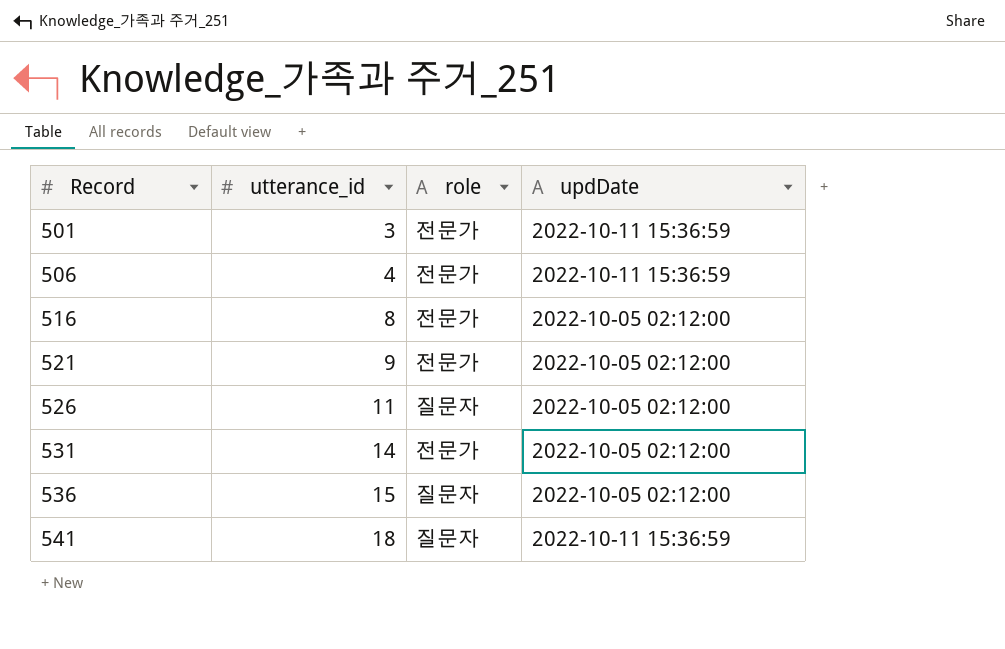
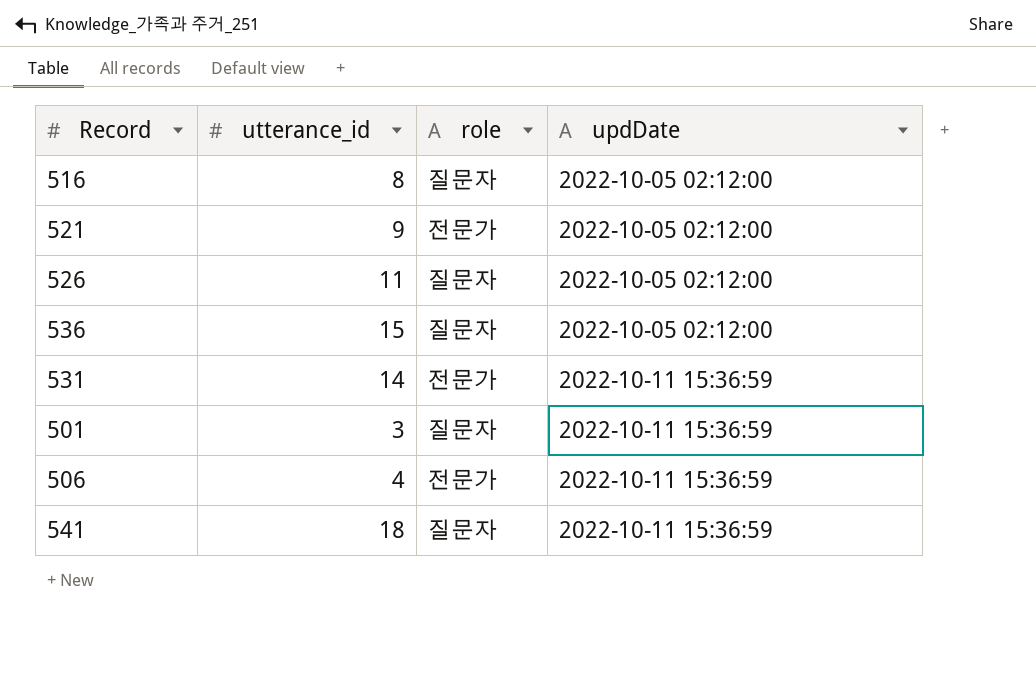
row order: Record ascending -> updDate ascending
516 | role: 전문가 -> 질문자
531 | updDate: 2022-10-05 02:12:00 -> 2022-10-11 15:36:59
501 | role: 전문가 -> 질문자

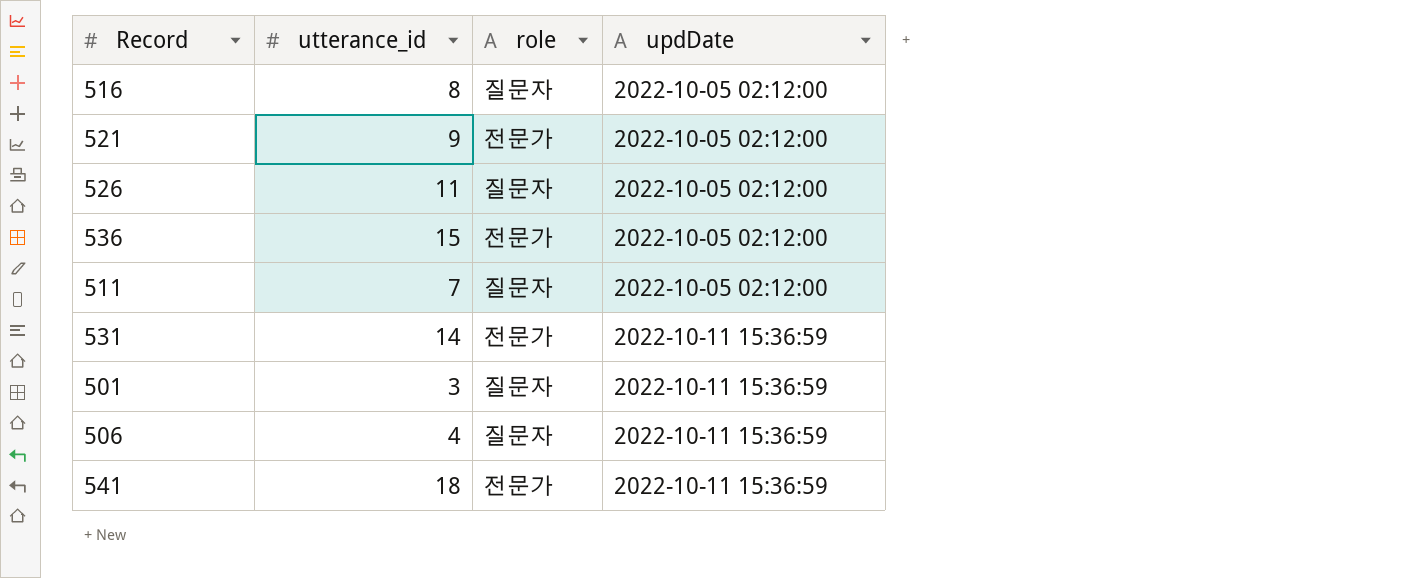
536 | role: 질문자 -> 전문가
row 511: none -> 7 | 질문자 | 2022-10-05 02:12:00
506 | role: 전문가 -> 질문자
541 | role: 질문자 -> 전문가

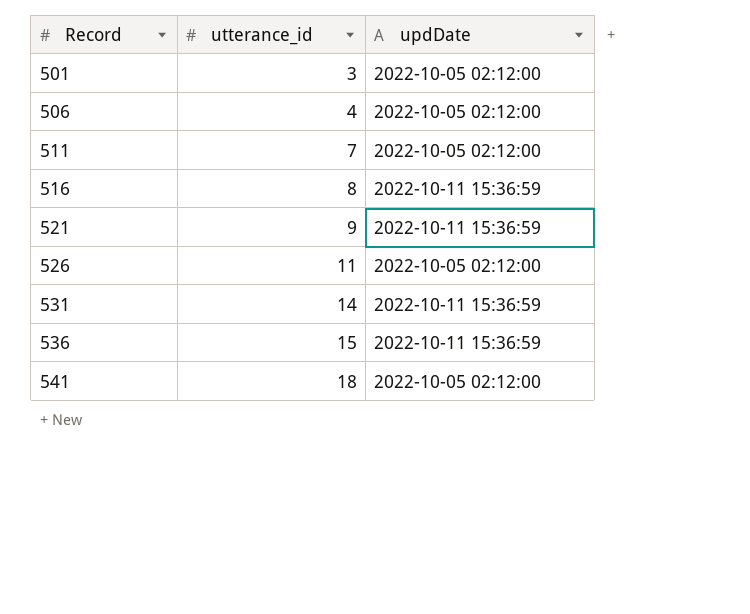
row order: updDate ascending -> Record ascending
column role | position: 3 -> none
501 | updDate: 2022-10-11 15:36:59 -> 2022-10-05 02:12:00
506 | updDate: 2022-10-11 15:36:59 -> 2022-10-05 02:12:00
516 | updDate: 2022-10-05 02:12:00 -> 2022-10-11 15:36:59
521 | updDate: 2022-10-05 02:12:00 -> 2022-10-11 15:36:59
536 | updDate: 2022-10-05 02:12:00 -> 2022-10-11 15:36:59
541 | updDate: 2022-10-11 15:36:59 -> 2022-10-05 02:12:00

